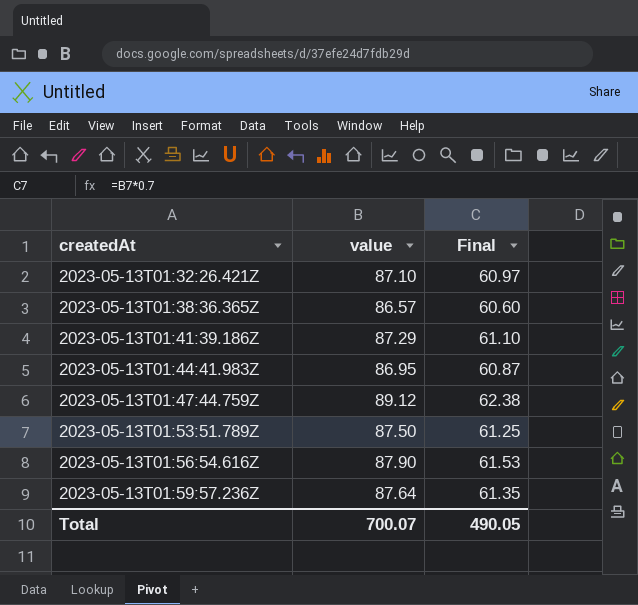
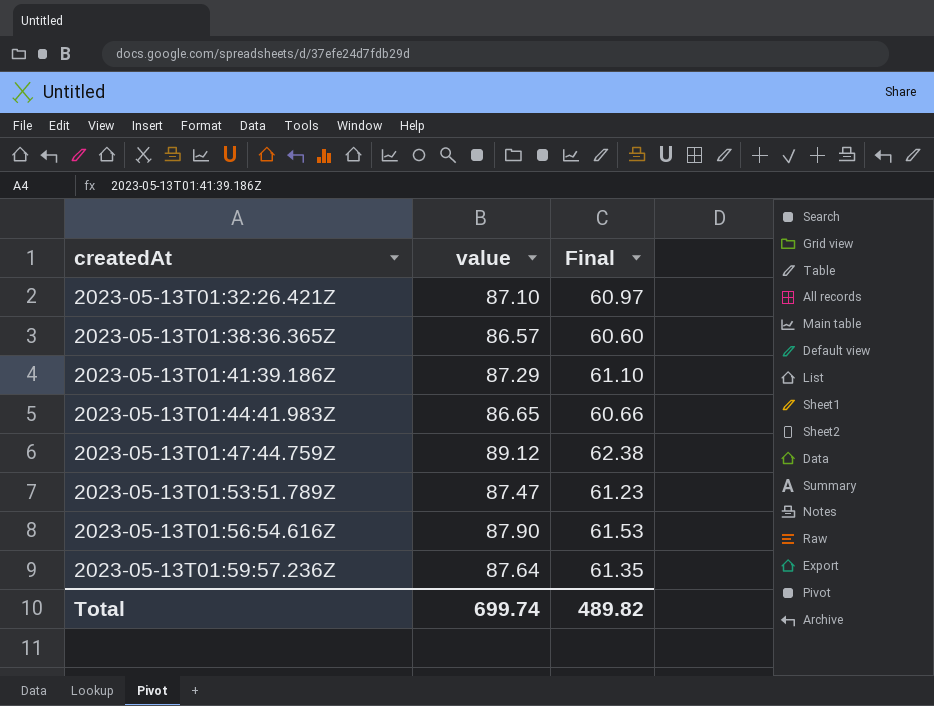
2023-05-13T01:44:41.983Z | value: 86.95 -> 86.65
2023-05-13T01:44:41.983Z | Final: 60.87 -> 60.66
2023-05-13T01:53:51.789Z | value: 87.50 -> 87.47
2023-05-13T01:53:51.789Z | Final: 61.25 -> 61.23
Total | value: 700.07 -> 699.74
Total | Final: 490.05 -> 489.82

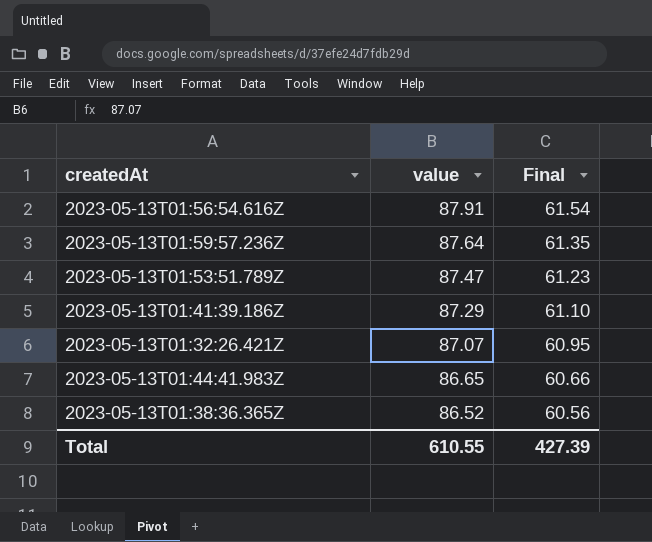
row order: createdAt ascending -> value descending
row 2023-05-13T01:47:44.759Z: 89.12 | 62.38 -> none
2023-05-13T01:56:54.616Z | value: 87.90 -> 87.91
2023-05-13T01:56:54.616Z | Final: 61.53 -> 61.54
2023-05-13T01:32:26.421Z | value: 87.10 -> 87.07
2023-05-13T01:32:26.421Z | Final: 60.97 -> 60.95
2023-05-13T01:38:36.365Z | value: 86.57 -> 86.52
2023-05-13T01:38:36.365Z | Final: 60.60 -> 60.56
Total | value: 699.74 -> 610.55
Total | Final: 489.82 -> 427.39

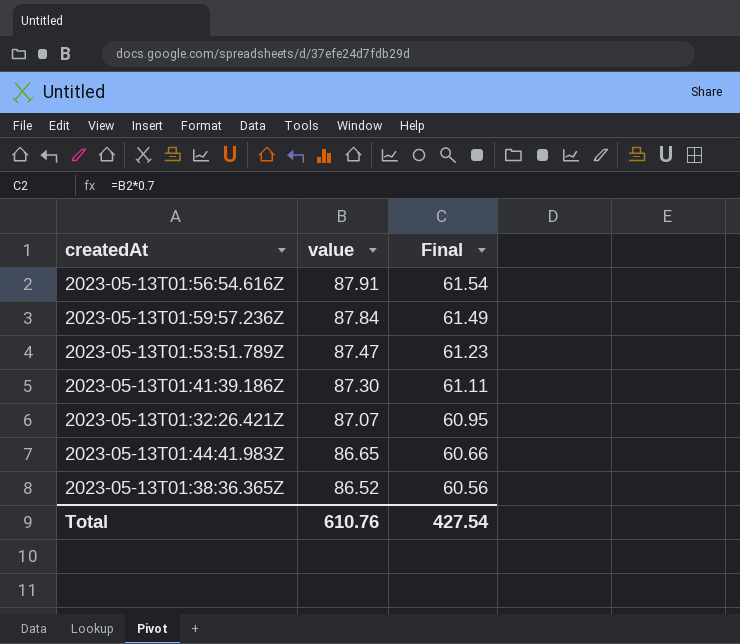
2023-05-13T01:59:57.236Z | value: 87.64 -> 87.84
2023-05-13T01:59:57.236Z | Final: 61.35 -> 61.49
2023-05-13T01:41:39.186Z | value: 87.29 -> 87.30
2023-05-13T01:41:39.186Z | Final: 61.10 -> 61.11
Total | value: 610.55 -> 610.76
Total | Final: 427.39 -> 427.54

